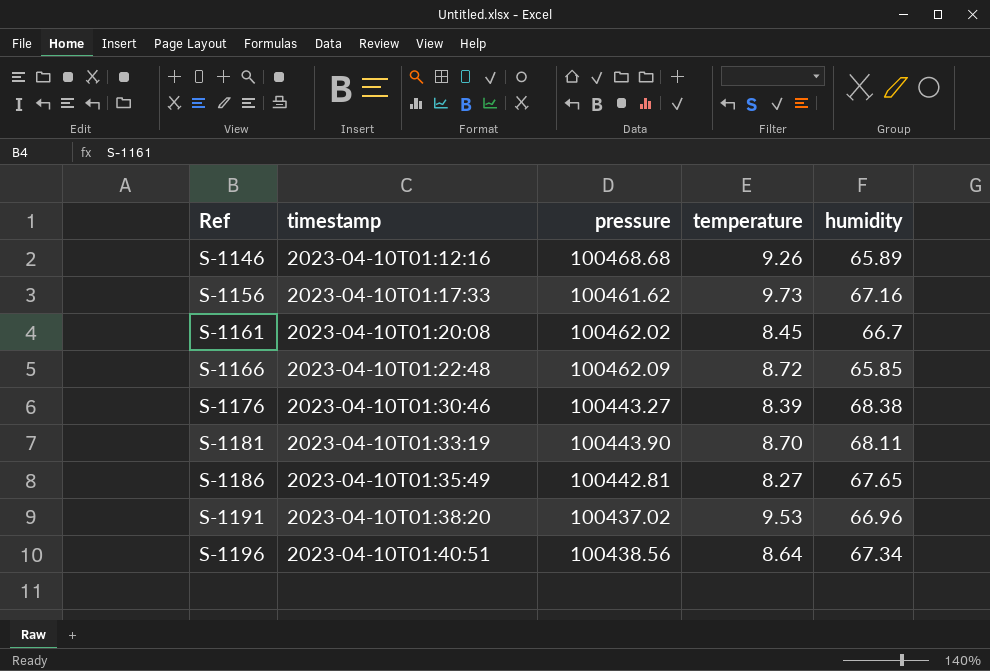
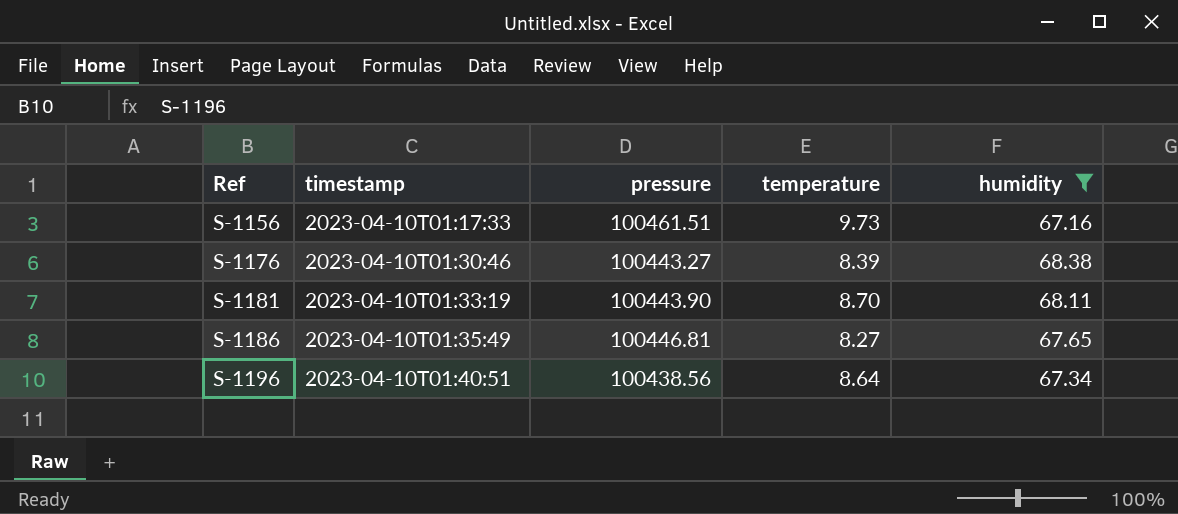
filter: none -> humidity >= 67.16
S-1156 | pressure: 100461.62 -> 100461.51
S-1186 | pressure: 100442.81 -> 100446.81

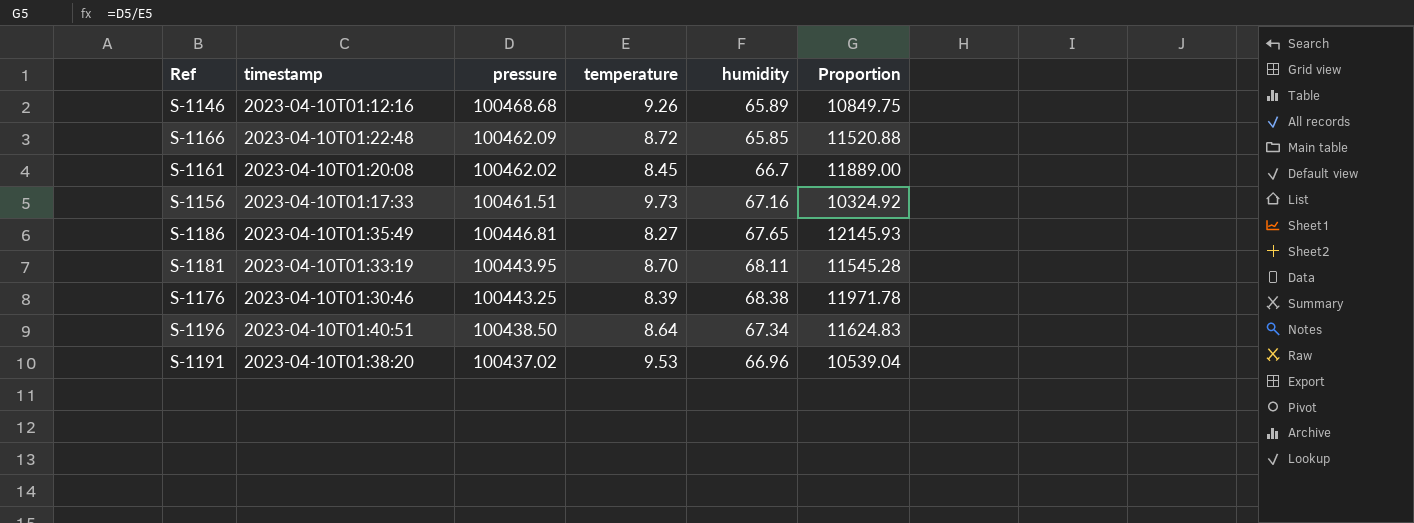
filter: humidity >= 67.16 -> none
row order: Ref ascending -> pressure descending
column Proportion | formula: none -> [pressure] / [temperature]
S-1181 | pressure: 100443.90 -> 100443.95
S-1176 | pressure: 100443.27 -> 100443.25
S-1196 | pressure: 100438.56 -> 100438.50

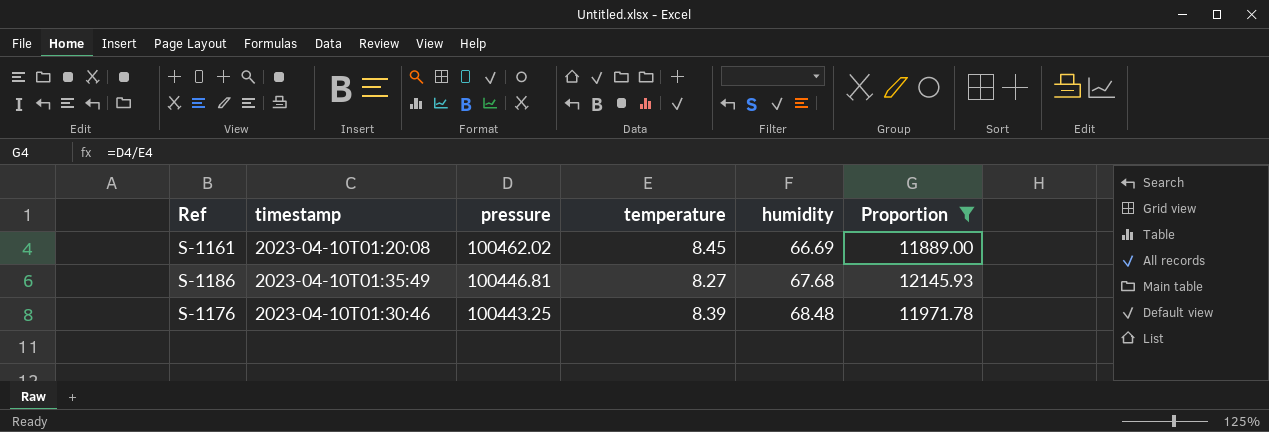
filter: none -> Proportion >= 11889.00
S-1161 | humidity: 66.7 -> 66.69
S-1186 | humidity: 67.65 -> 67.68
S-1176 | humidity: 68.38 -> 68.48

